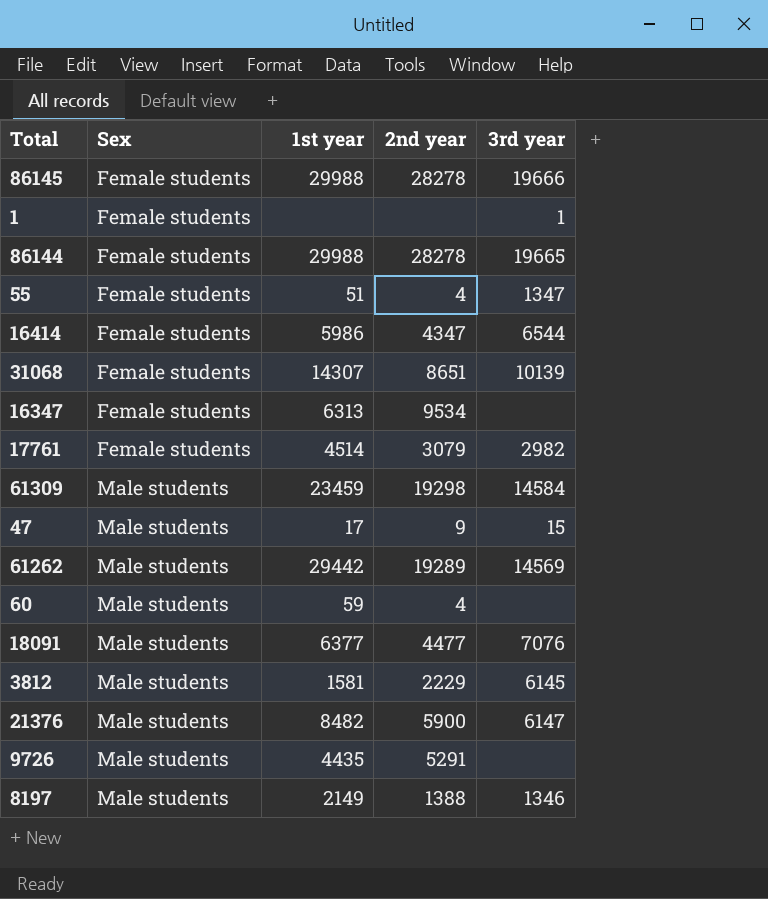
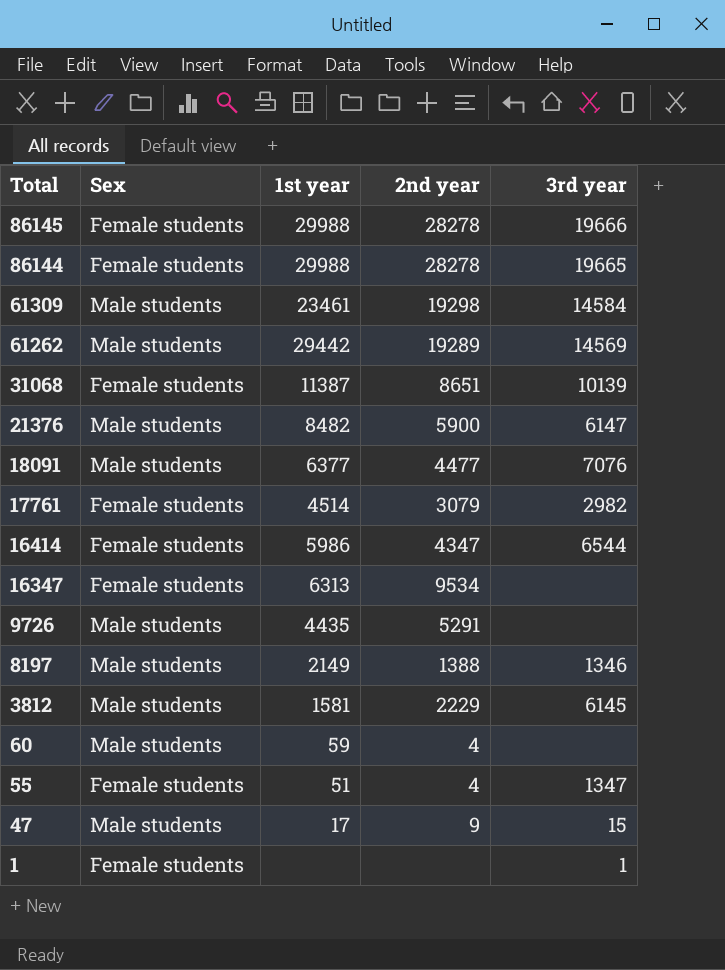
row order: Sex ascending -> Total descending
61309 | 1st year: 23459 -> 23461
31068 | 1st year: 14307 -> 11387

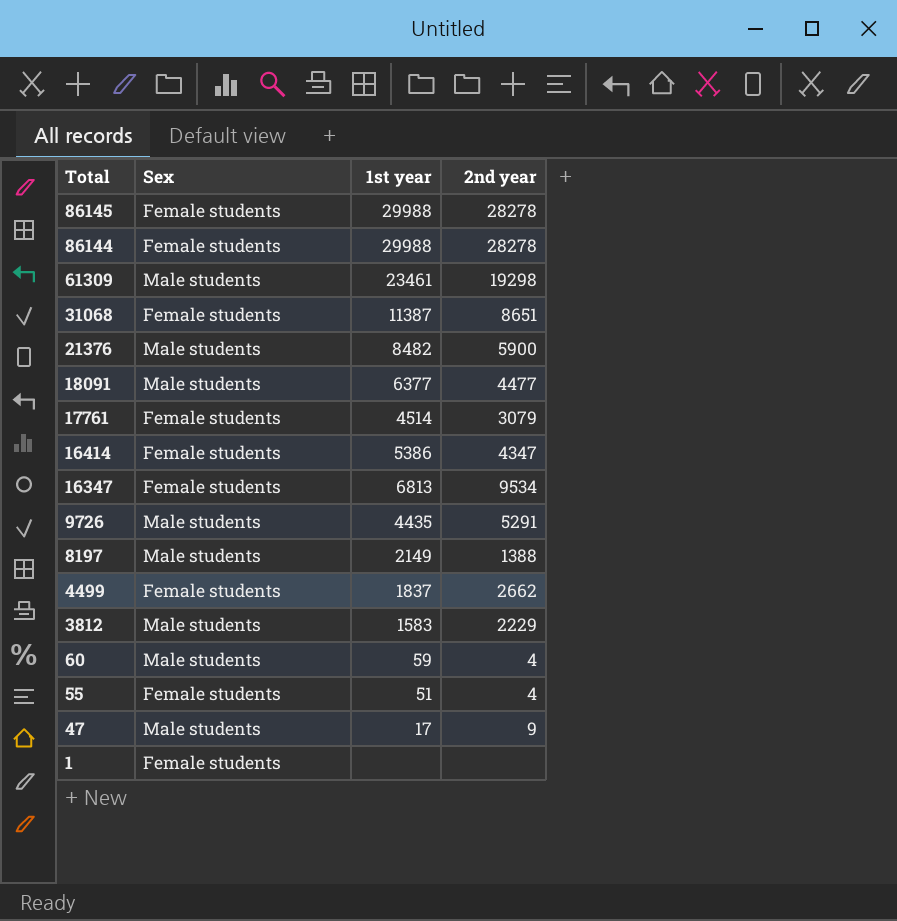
column 3rd year | position: 5 -> none
row 61262: Male students | 29442 | 19289 | 14569 -> none
16414 | 1st year: 5986 -> 5386
16347 | 1st year: 6313 -> 6813
row 4499: none -> Female students | 1837 | 2662
3812 | 1st year: 1581 -> 1583

